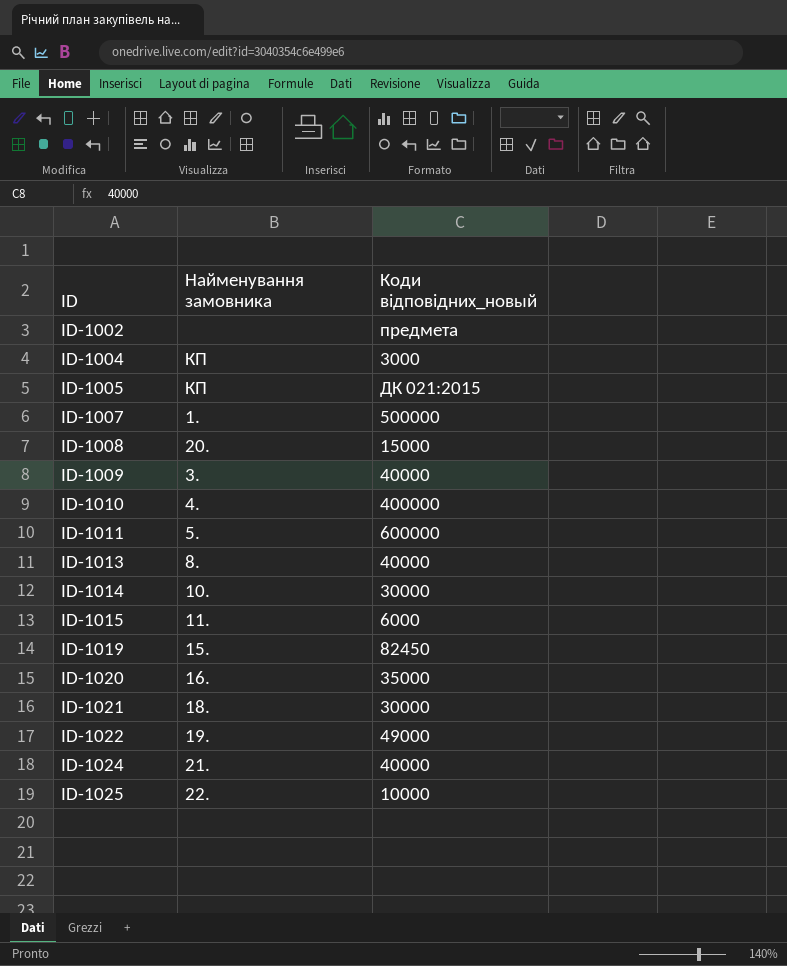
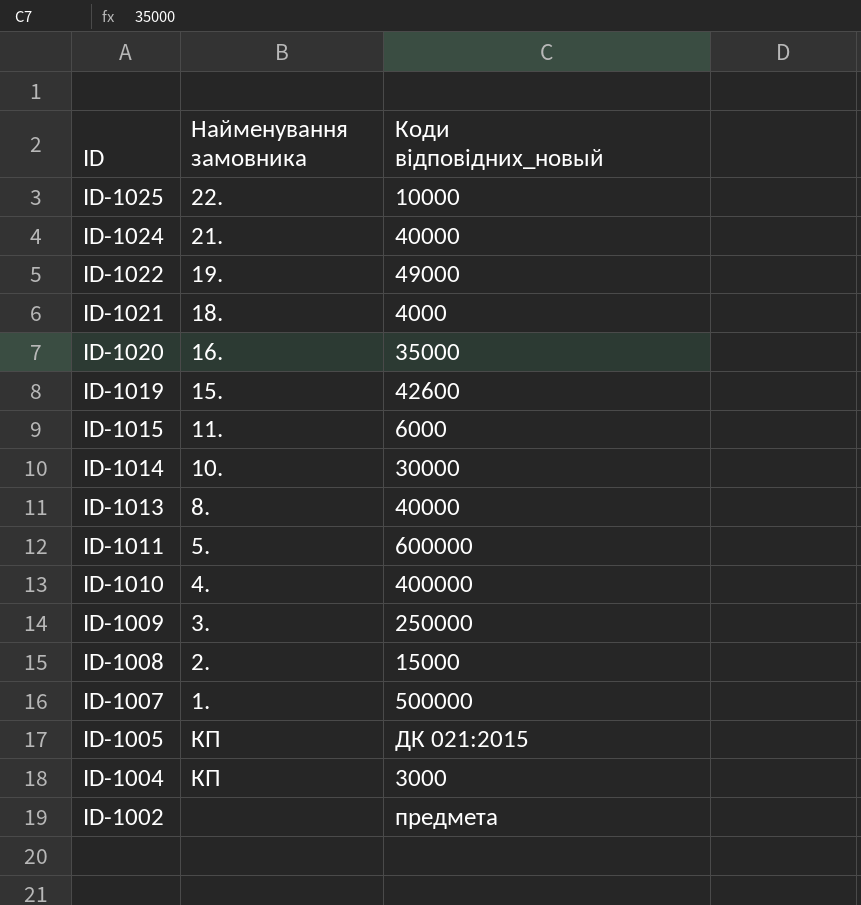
row order: ID ascending -> ID descending
ID-1021 | Коди відповідних_новый: 30000 -> 4000
ID-1019 | Коди відповідних_новый: 82450 -> 42600
ID-1009 | Коди відповідних_новый: 40000 -> 250000
ID-1008 | Найменування замовника: 20. -> 2.

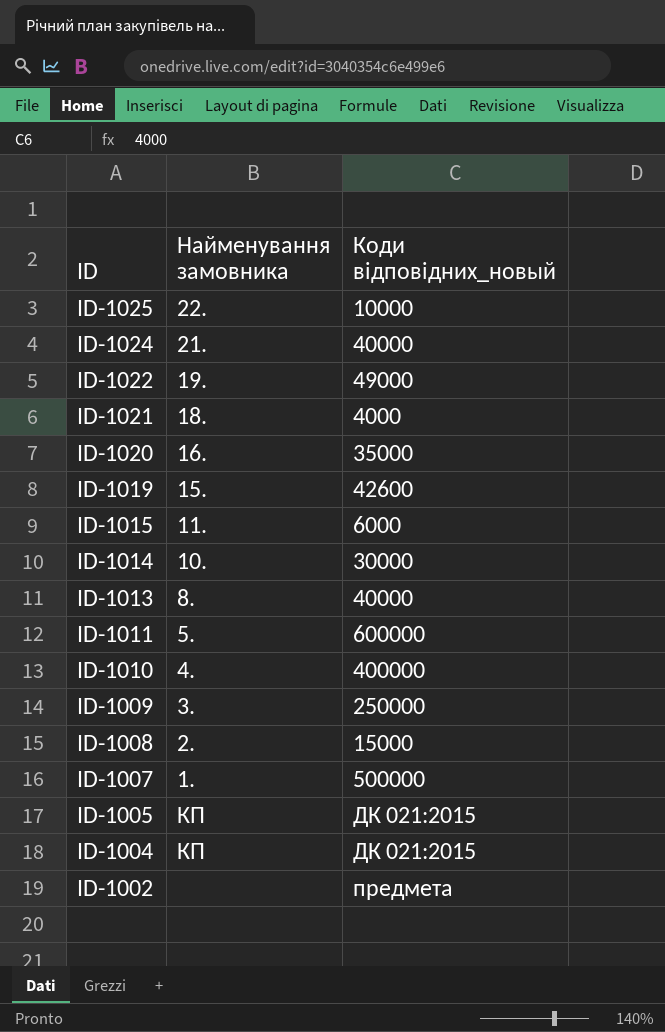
ID-1004 | Коди відповідних_новый: 3000 -> ДК 021:2015

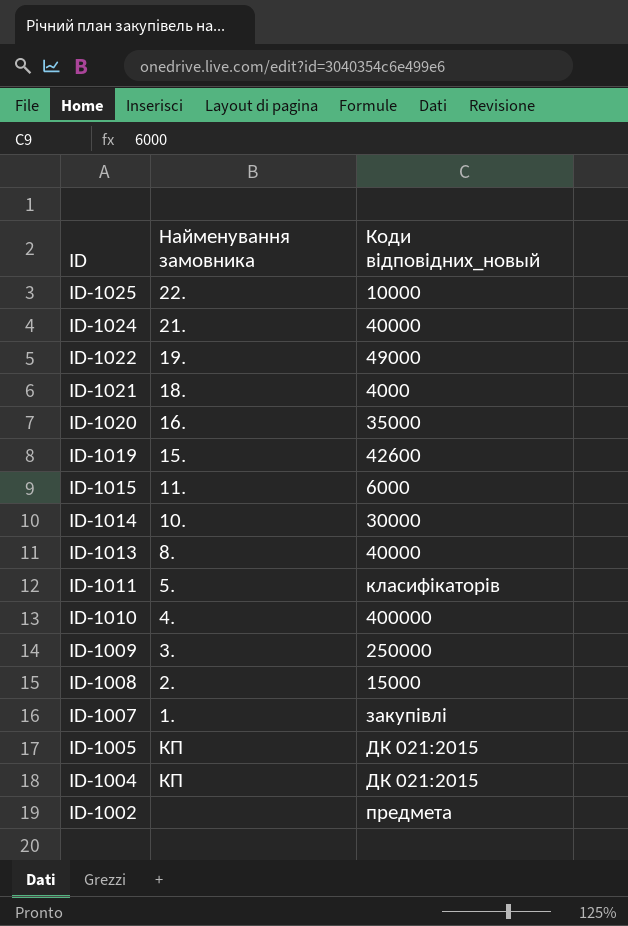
ID-1011 | Коди відповідних_новый: 600000 -> класифікаторів
ID-1007 | Коди відповідних_новый: 500000 -> закупівлі

